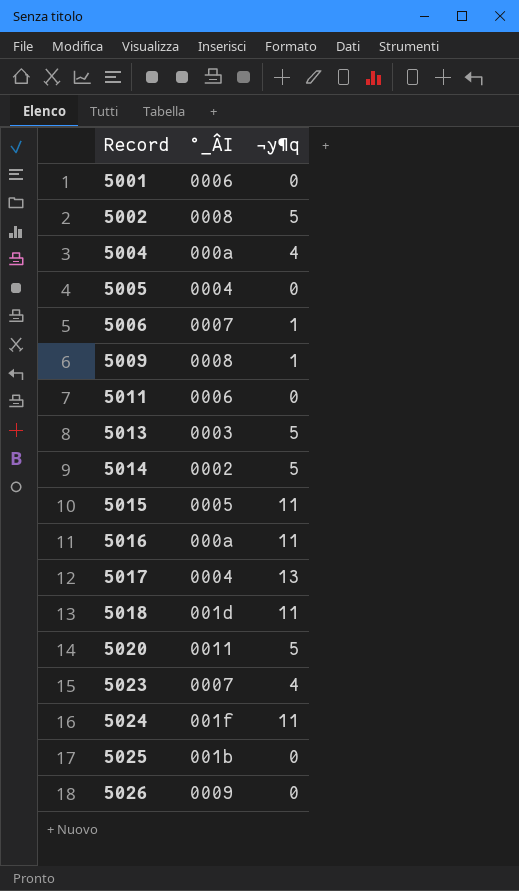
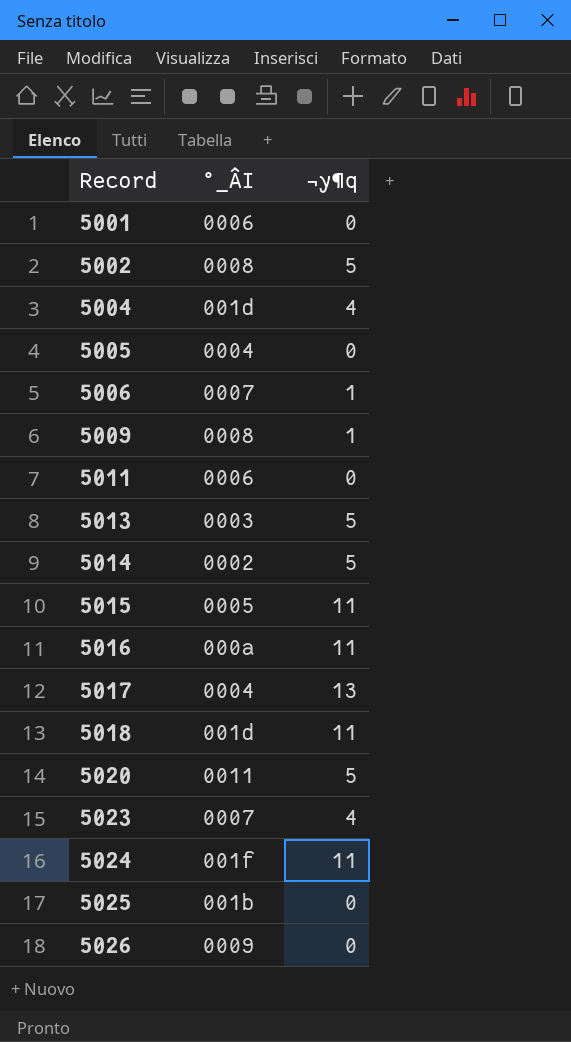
5004 | °_ÂI: 000a -> 001d

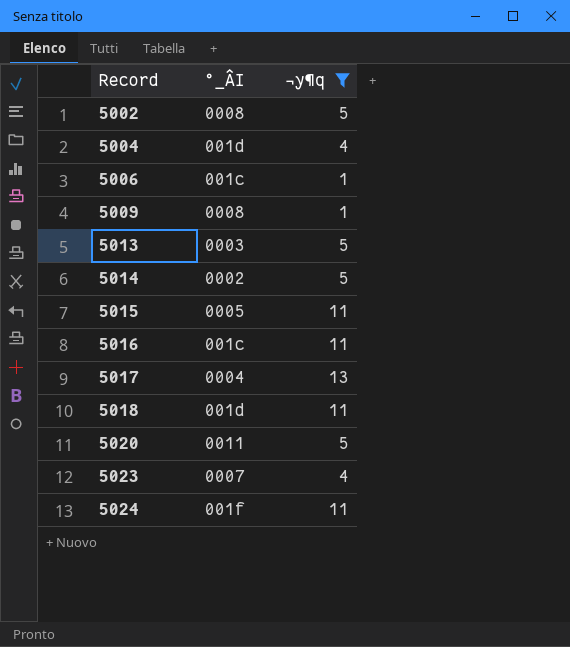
filter: none -> ¬y¶q != 0
5006 | °_ÂI: 0007 -> 001c
5016 | °_ÂI: 000a -> 001c

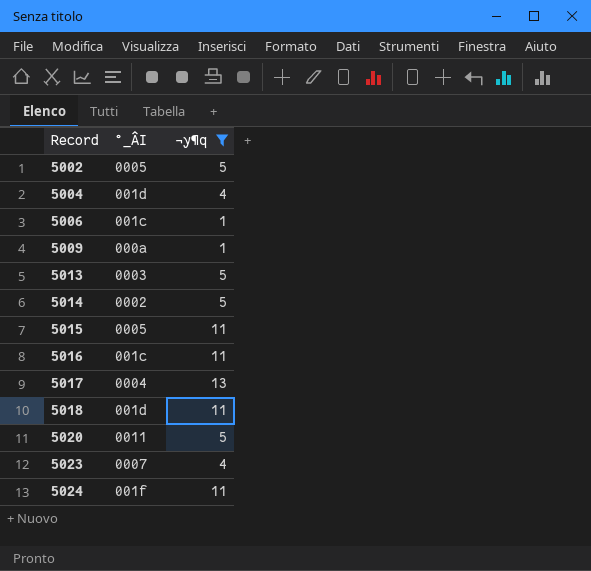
5002 | °_ÂI: 0008 -> 0005
5009 | °_ÂI: 0008 -> 000a

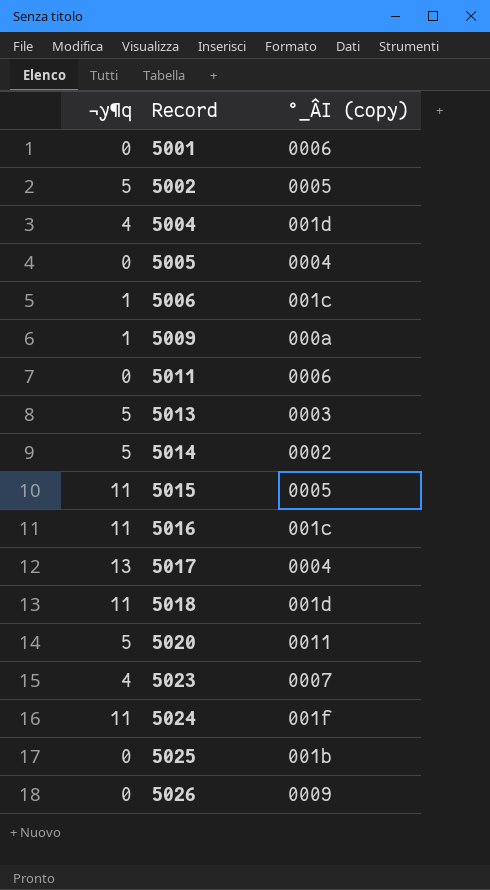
filter: ¬y¶q != 0 -> none
column ¬y¶q | position: 3 -> 1
column name: °_ÂI -> °_ÂI (copy)

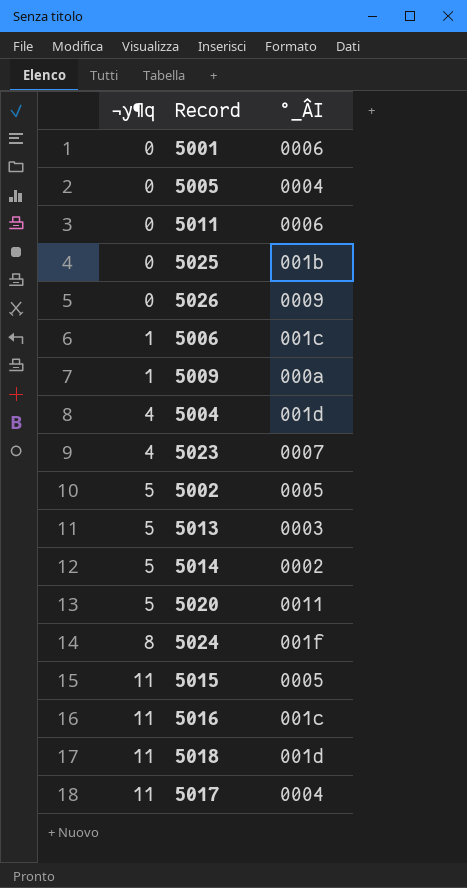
row order: Record ascending -> ¬y¶q ascending
column name: °_ÂI (copy) -> °_ÂI
5024 | ¬y¶q: 11 -> 8
5017 | ¬y¶q: 13 -> 11

